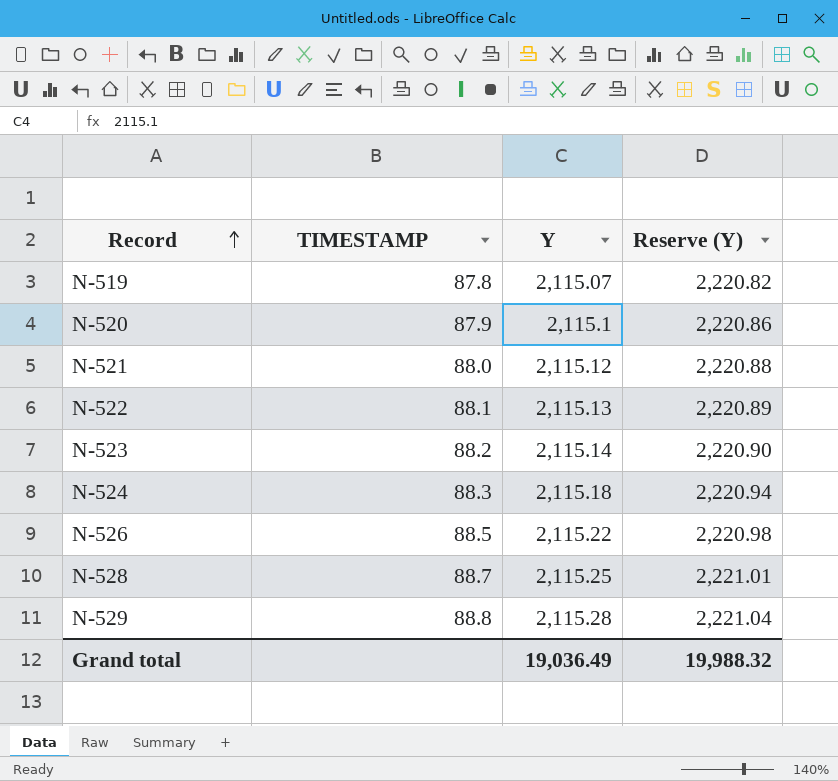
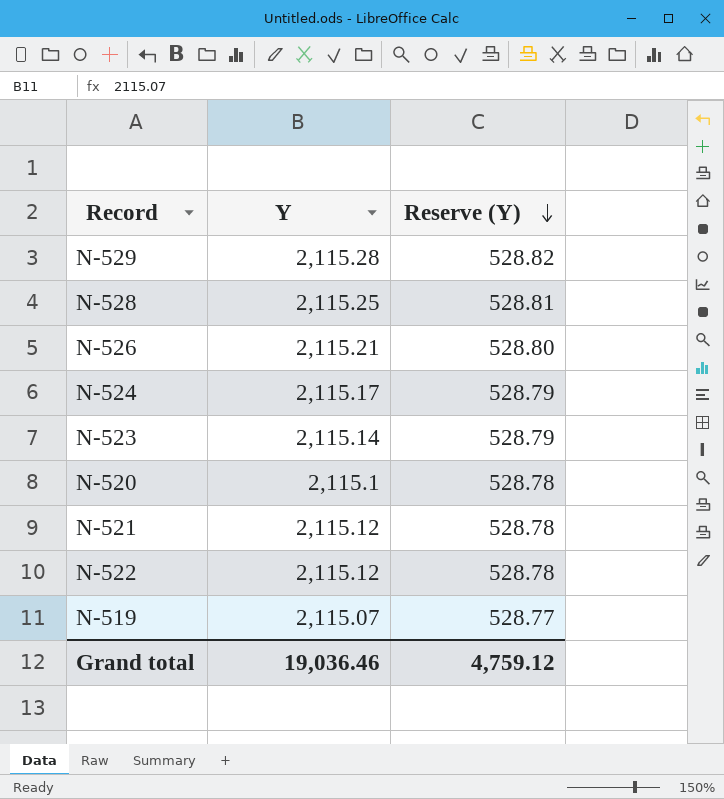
row order: Record ascending -> Reserve (Y) descending
column TIMESTAMP | position: 2 -> none
column Reserve (Y) | formula: [Y] * 1.05 -> [Y] * 0.25
N-526 | Y: 2,115.22 -> 2,115.21
N-524 | Y: 2,115.18 -> 2,115.17
N-522 | Y: 2,115.13 -> 2,115.12
Grand total | Y: 19,036.49 -> 19,036.46
Grand total | Reserve (Y): 19,988.32 -> 4,759.12

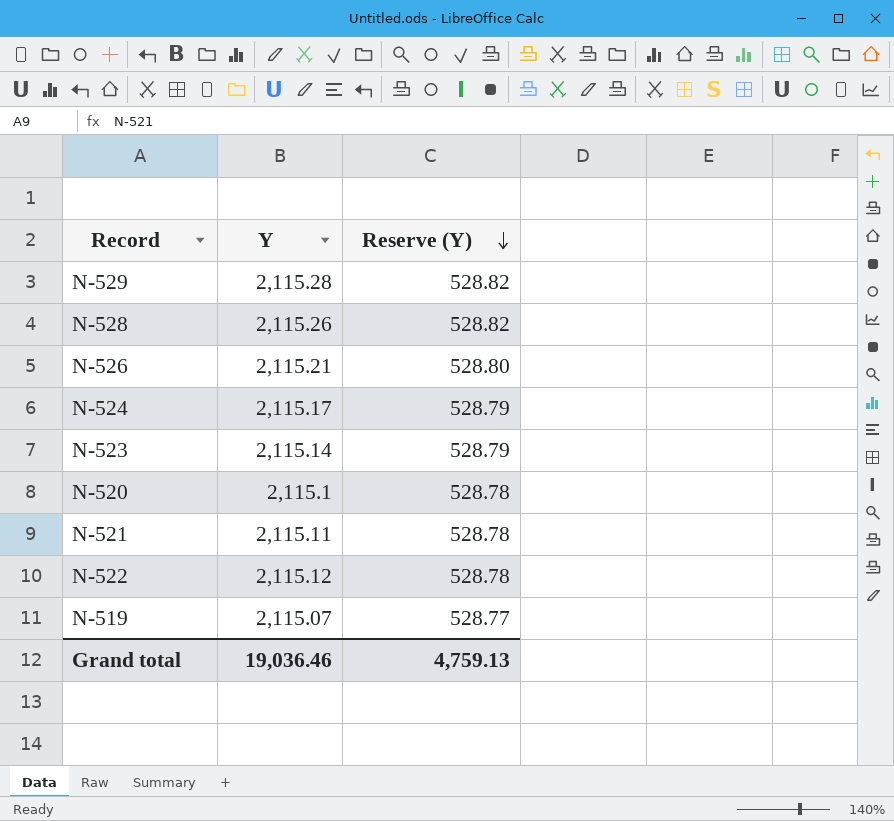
N-528 | Y: 2,115.25 -> 2,115.26
N-528 | Reserve (Y): 528.81 -> 528.82
N-521 | Y: 2,115.12 -> 2,115.11
Grand total | Reserve (Y): 4,759.12 -> 4,759.13

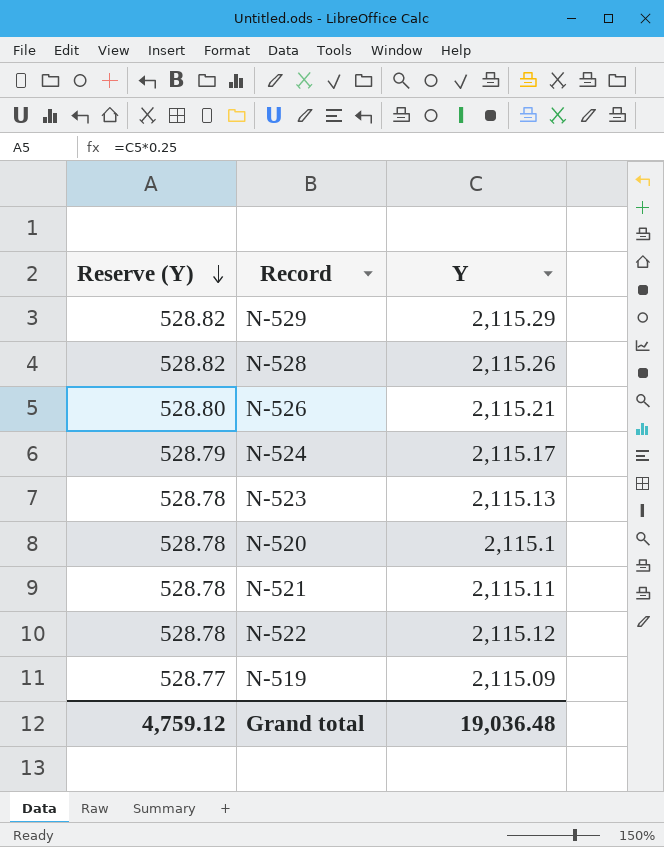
column Reserve (Y) | position: 3 -> 1
N-529 | Y: 2,115.28 -> 2,115.29
N-523 | Reserve (Y): 528.79 -> 528.78
N-523 | Y: 2,115.14 -> 2,115.13
N-519 | Y: 2,115.07 -> 2,115.09
Grand total | Reserve (Y): 4,759.13 -> 4,759.12
Grand total | Y: 19,036.46 -> 19,036.48

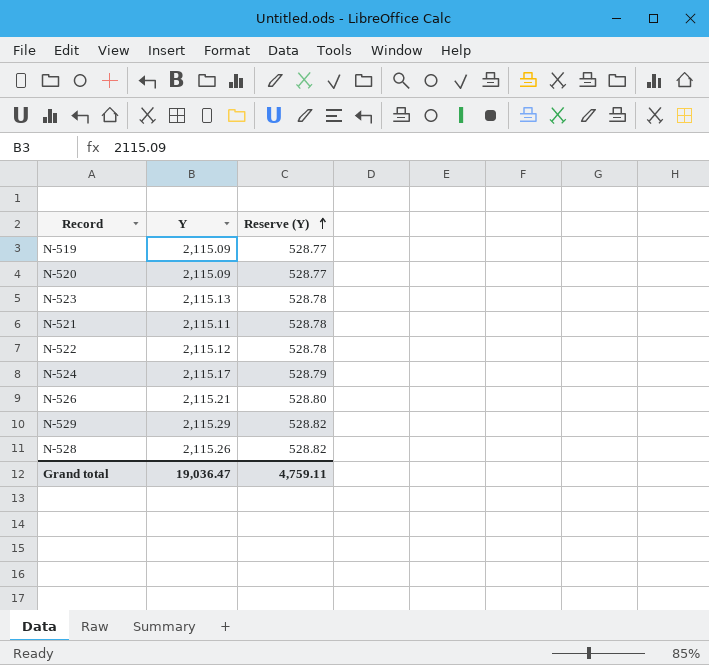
row order: Reserve (Y) descending -> Reserve (Y) ascending
column Reserve (Y) | position: 1 -> 3
N-520 | Y: 2,115.1 -> 2,115.09
N-520 | Reserve (Y): 528.78 -> 528.77
Grand total | Y: 19,036.48 -> 19,036.47
Grand total | Reserve (Y): 4,759.12 -> 4,759.11

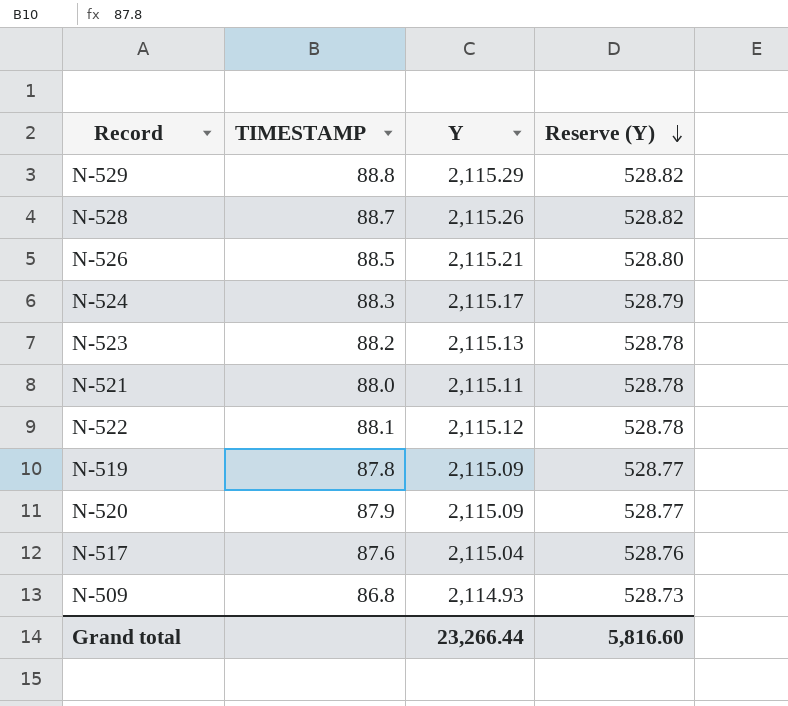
row order: Reserve (Y) ascending -> Reserve (Y) descending
column TIMESTAMP | position: none -> 2
row N-517: none -> 87.6 | 2,115.04 | 528.76
row N-509: none -> 86.8 | 2,114.93 | 528.73
Grand total | Y: 19,036.47 -> 23,266.44
Grand total | Reserve (Y): 4,759.11 -> 5,816.60

